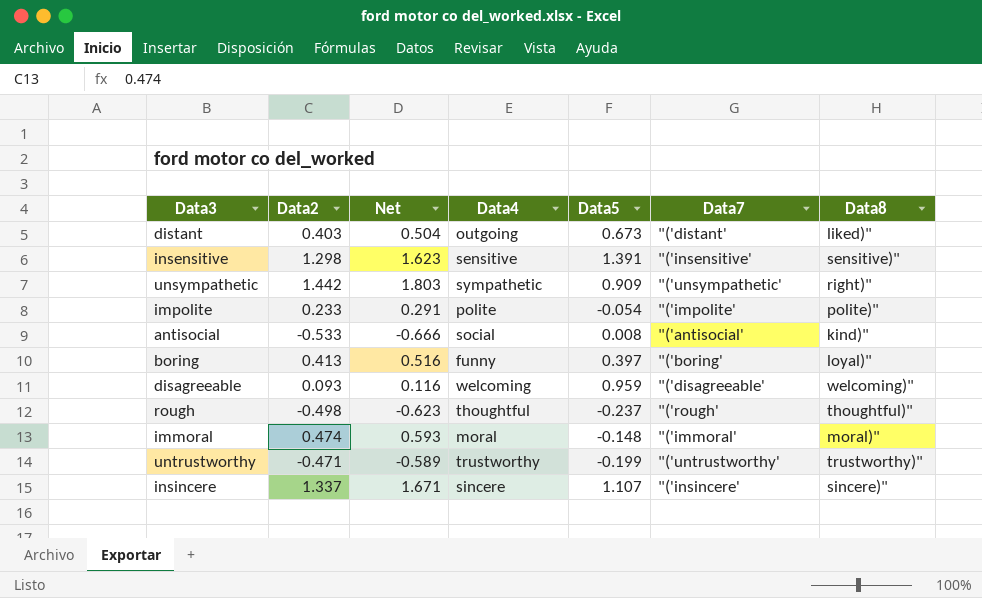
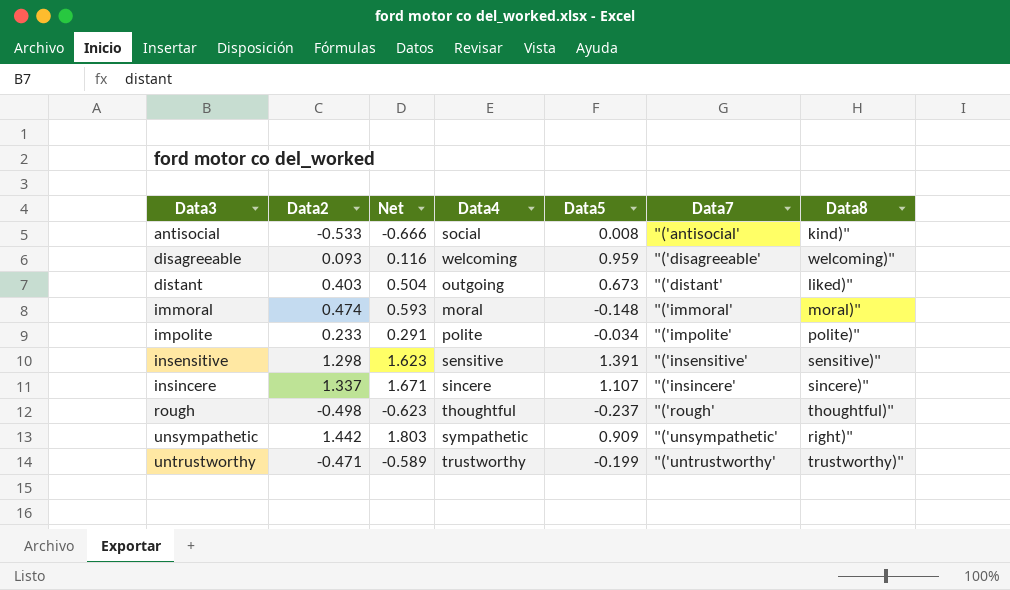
row order: none -> Data3 ascending
row boring: 0.413 | 0.516 | funny | 0.397 | "('boring' | loyal)" -> none
impolite | Data5: -0.054 -> -0.034

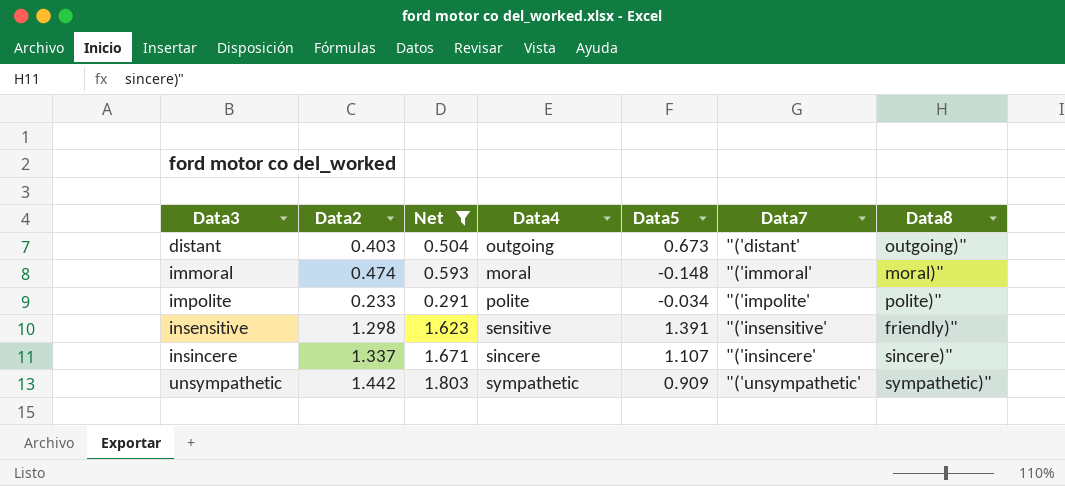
filter: none -> Net >= 0.291
distant | Data8: liked)" -> outgoing)"
insensitive | Data8: sensitive)" -> friendly)"
unsympathetic | Data8: right)" -> sympathetic)"

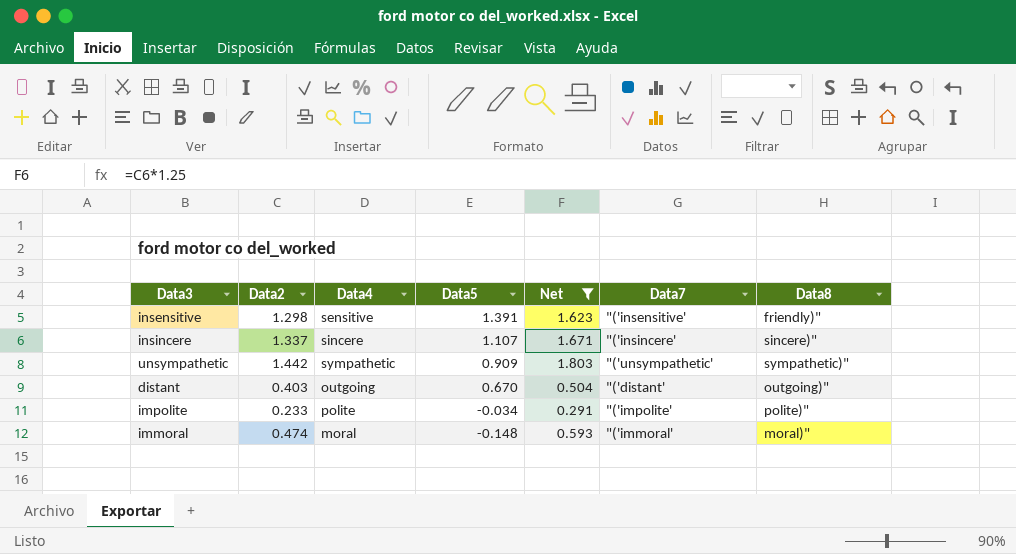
row order: Data3 ascending -> Data5 descending
column Net | position: 3 -> 5
distant | Data5: 0.673 -> 0.670

